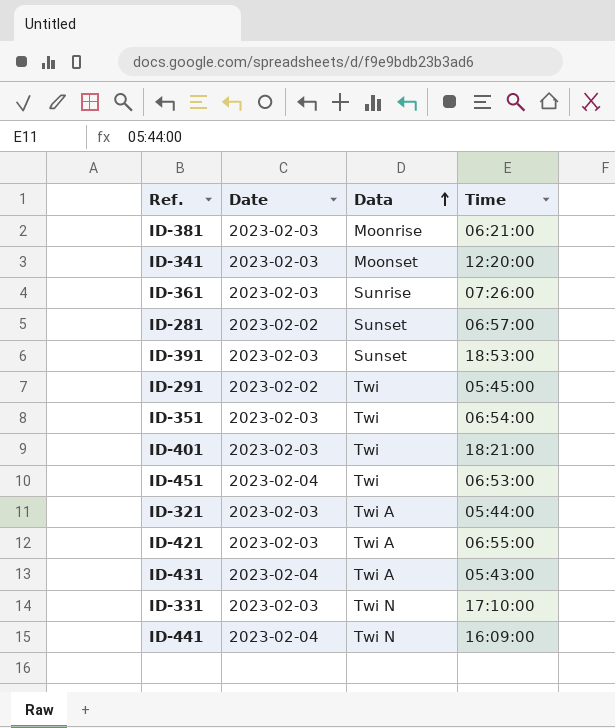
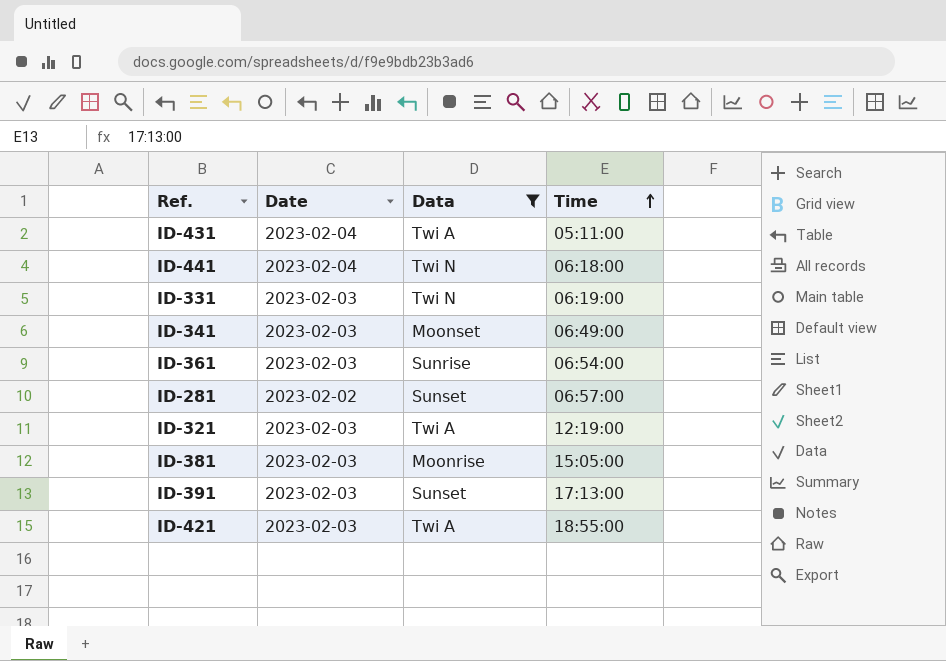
filter: none -> Data != Twi
row order: Data ascending -> Time ascending
ID-431 | Time: 05:43:00 -> 05:11:00
ID-441 | Time: 16:09:00 -> 06:18:00
ID-331 | Time: 17:10:00 -> 06:19:00
ID-341 | Time: 12:20:00 -> 06:49:00
ID-361 | Time: 07:26:00 -> 06:54:00
ID-321 | Time: 05:44:00 -> 12:19:00
ID-381 | Time: 06:21:00 -> 15:05:00
ID-391 | Time: 18:53:00 -> 17:13:00
ID-421 | Time: 06:55:00 -> 18:55:00

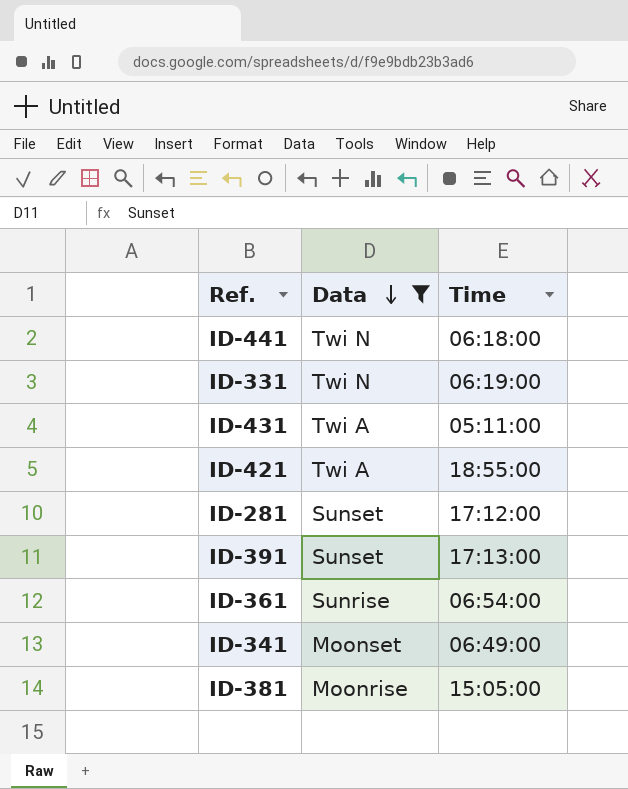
row order: Time ascending -> Data descending
column Date | position: 2 -> none
row ID-321: 2023-02-03 | Twi A | 12:19:00 -> none
ID-281 | Time: 06:57:00 -> 17:12:00

